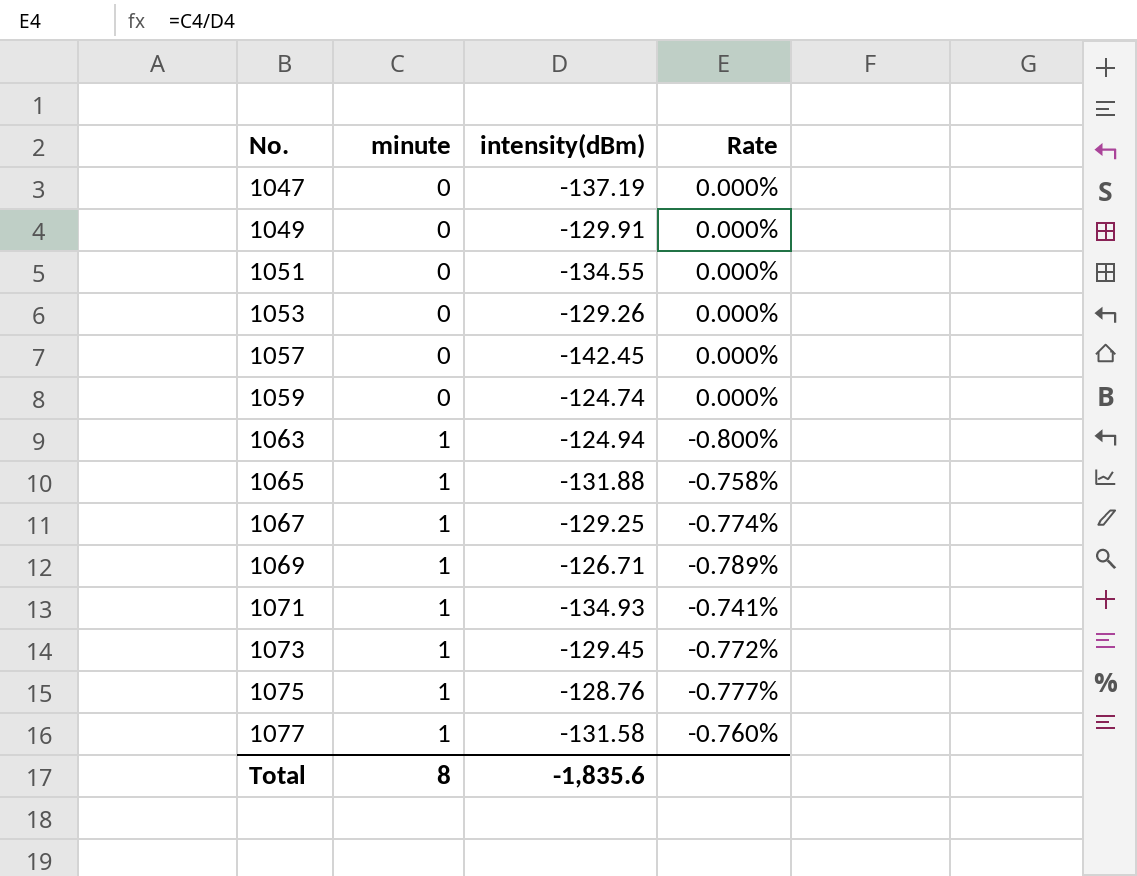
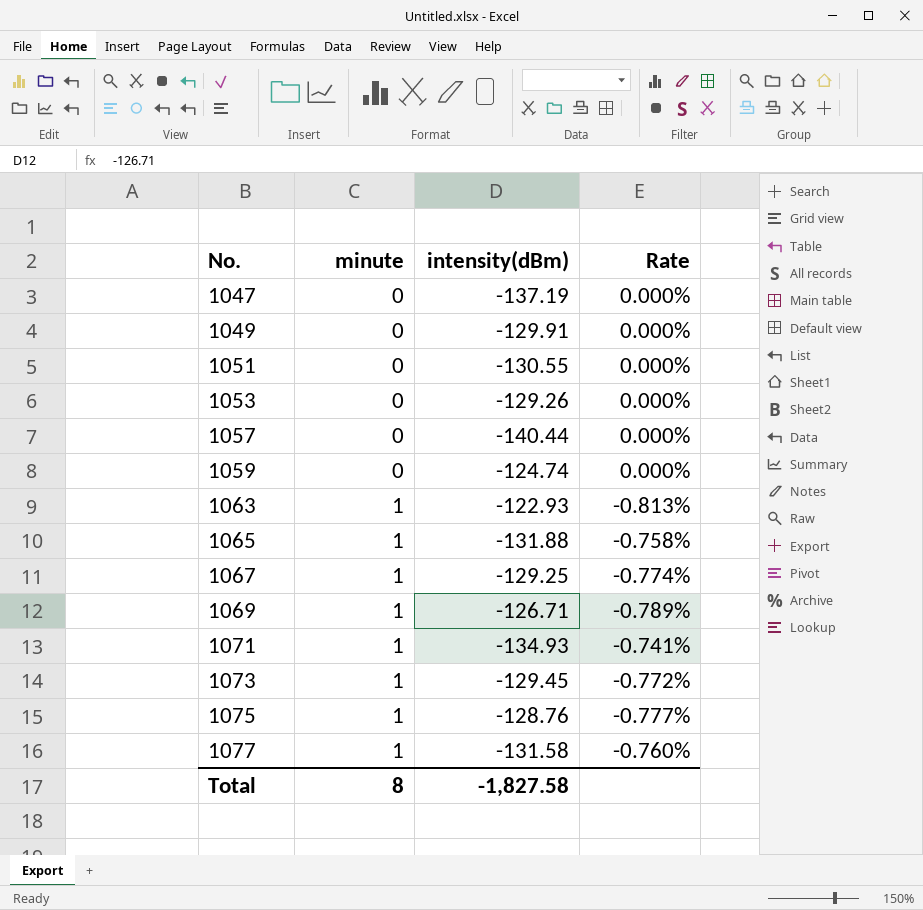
1051 | intensity(dBm): -134.55 -> -130.55
1057 | intensity(dBm): -142.45 -> -140.44
1063 | intensity(dBm): -124.94 -> -122.93
1063 | Rate: -0.800% -> -0.813%
Total | intensity(dBm): -1,835.6 -> -1,827.58

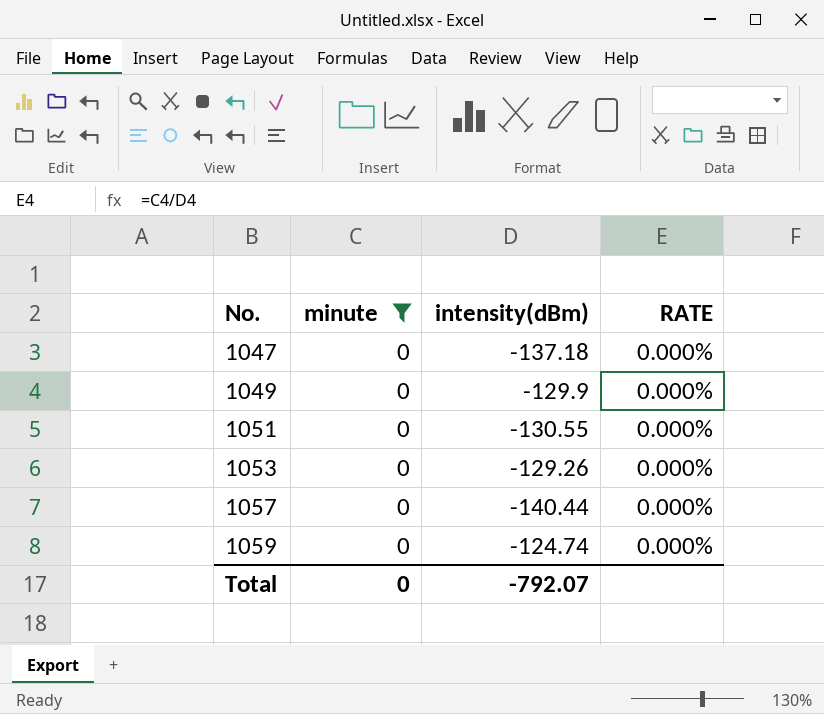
filter: none -> minute = 0
column name: Rate -> RATE
1047 | intensity(dBm): -137.19 -> -137.18
1049 | intensity(dBm): -129.91 -> -129.9
Total | minute: 8 -> 0
Total | intensity(dBm): -1,827.58 -> -792.07

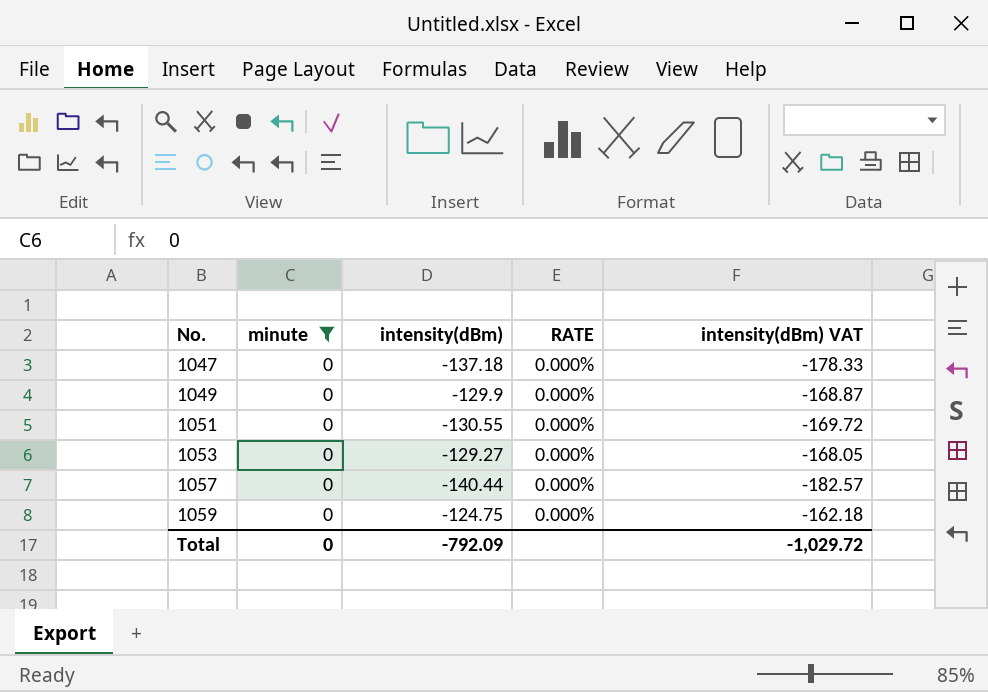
column intensity(dBm) VAT | formula: none -> [intensity(dBm)] * 1.3
1053 | intensity(dBm): -129.26 -> -129.27
1059 | intensity(dBm): -124.74 -> -124.75
Total | intensity(dBm): -792.07 -> -792.09

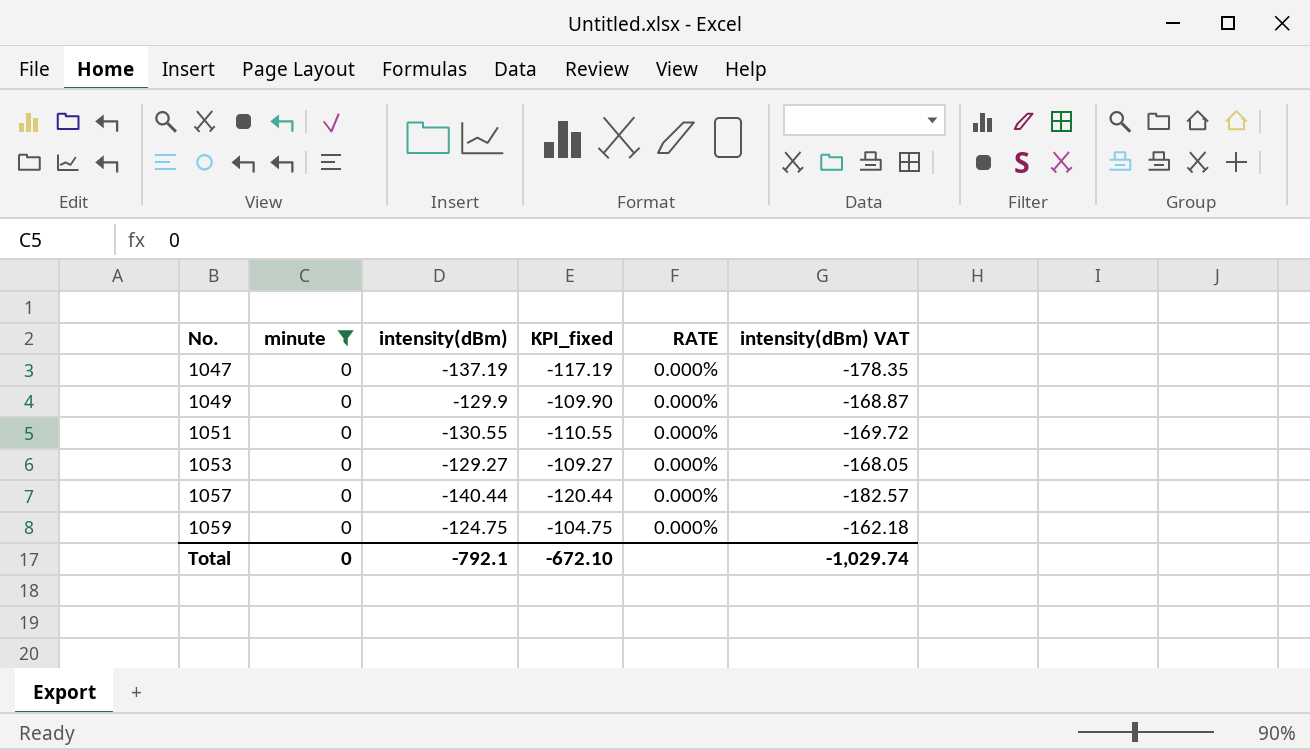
column KPI_fixed | formula: none -> [intensity(dBm)] + 20
1047 | intensity(dBm): -137.18 -> -137.19
1047 | intensity(dBm) VAT: -178.33 -> -178.35
Total | intensity(dBm): -792.09 -> -792.1
Total | intensity(dBm) VAT: -1,029.72 -> -1,029.74

